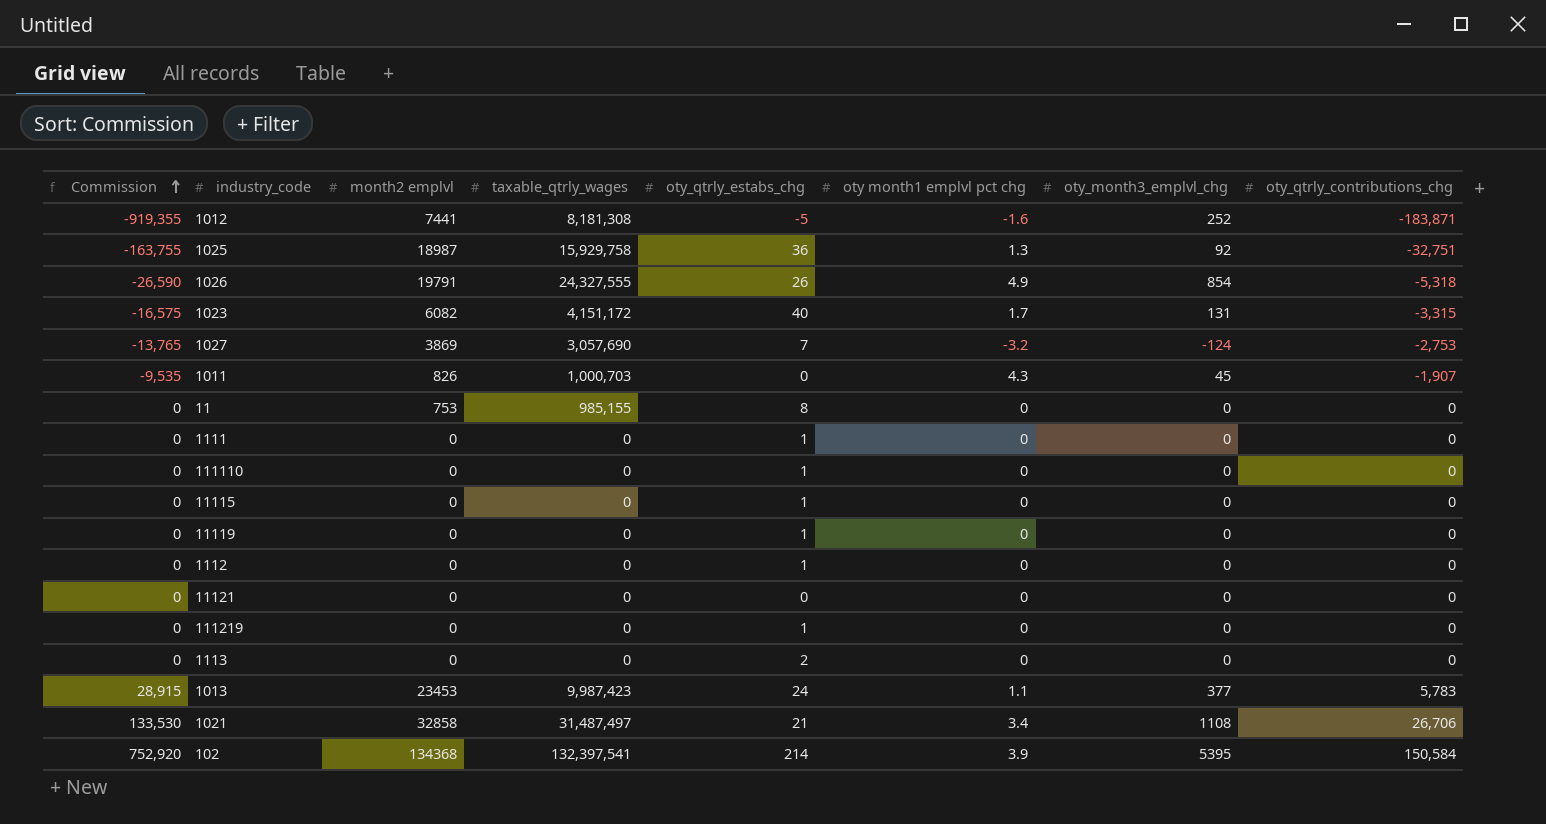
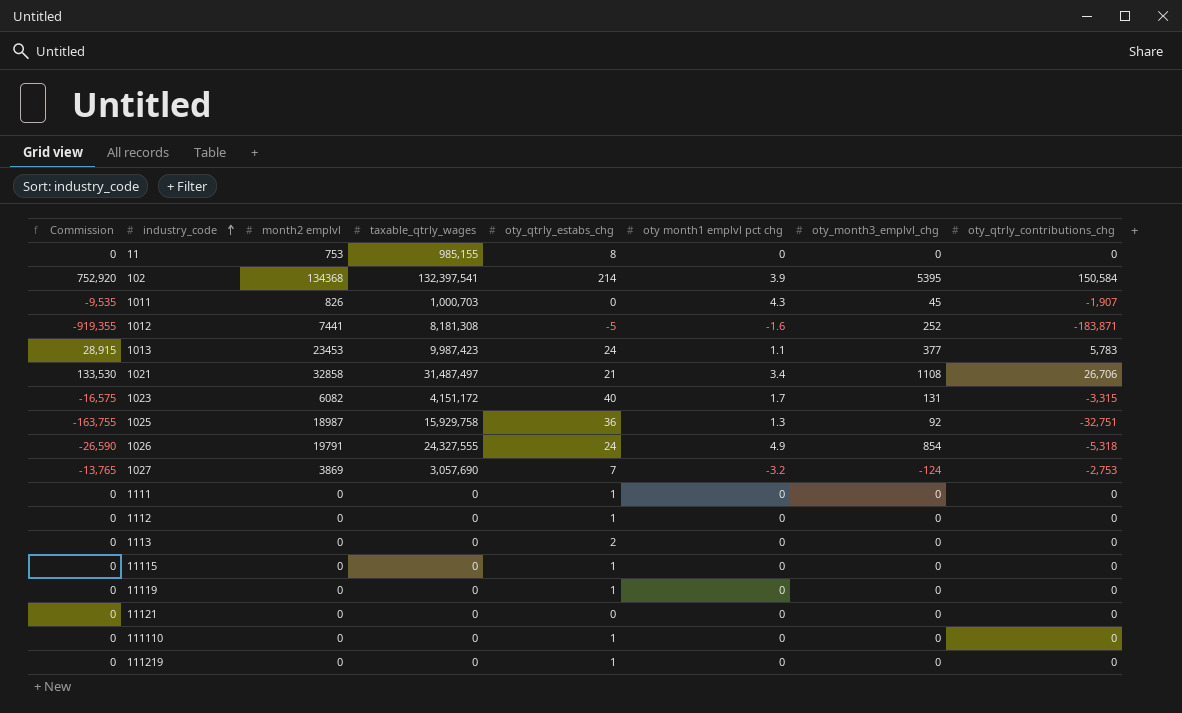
row order: Commission ascending -> industry_code ascending
1026 | oty_qtrly_estabs_chg: 26 -> 24

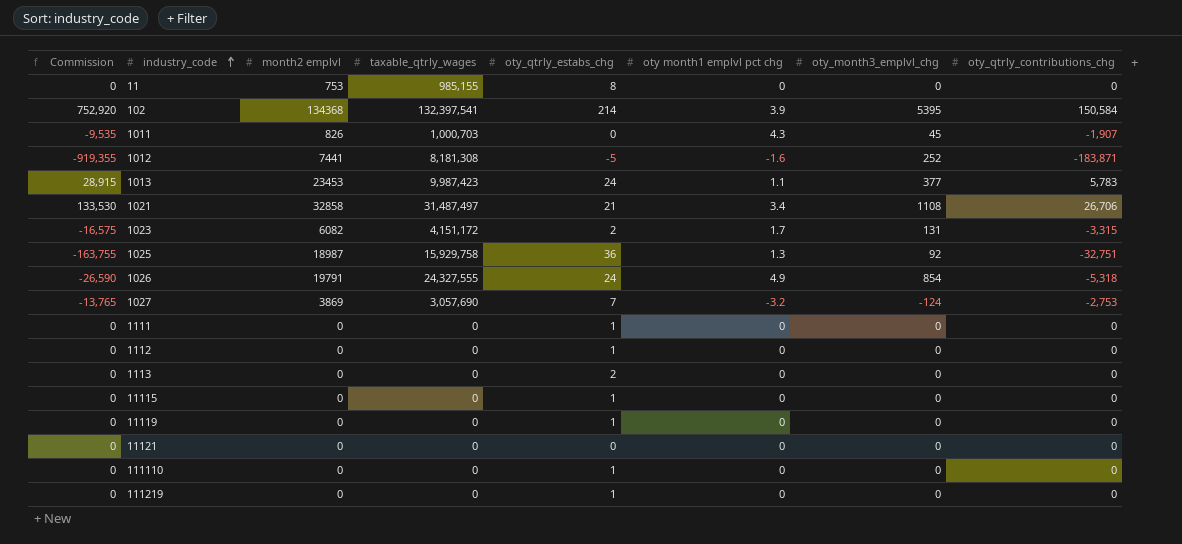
1023 | oty_qtrly_estabs_chg: 40 -> 2

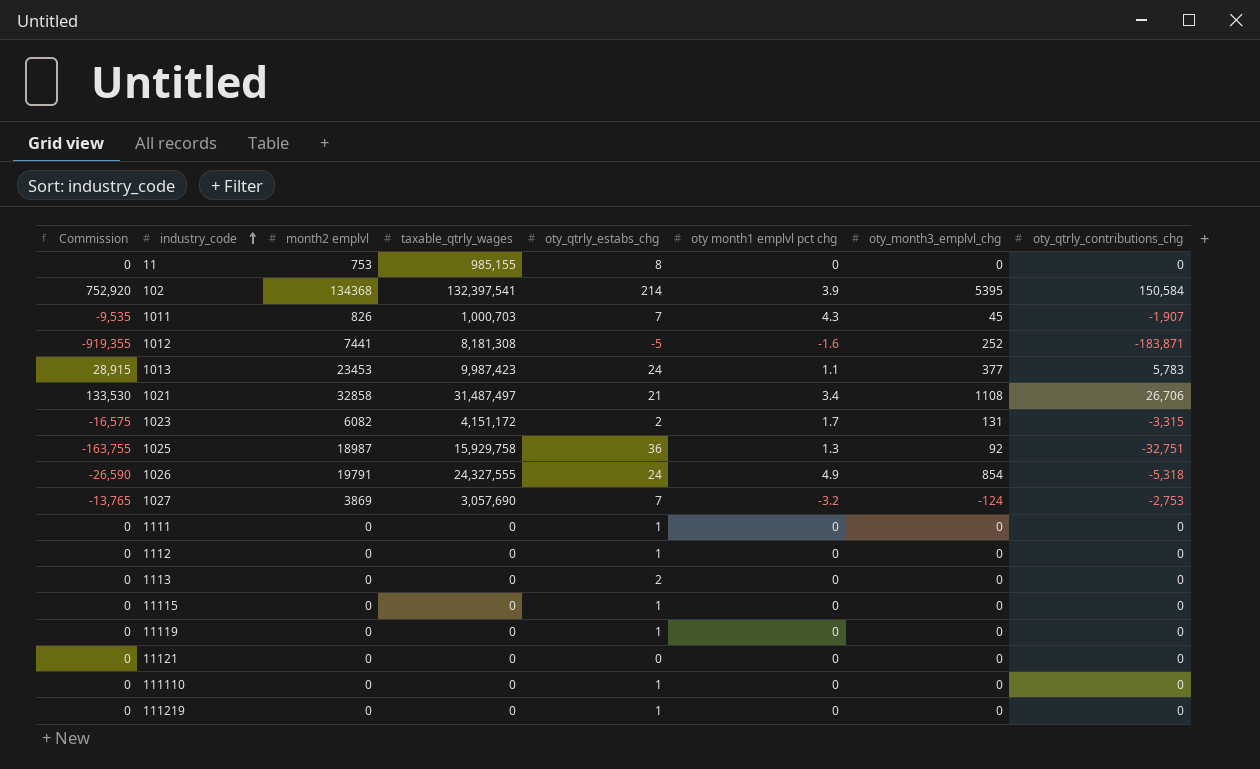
1011 | oty_qtrly_estabs_chg: 0 -> 7

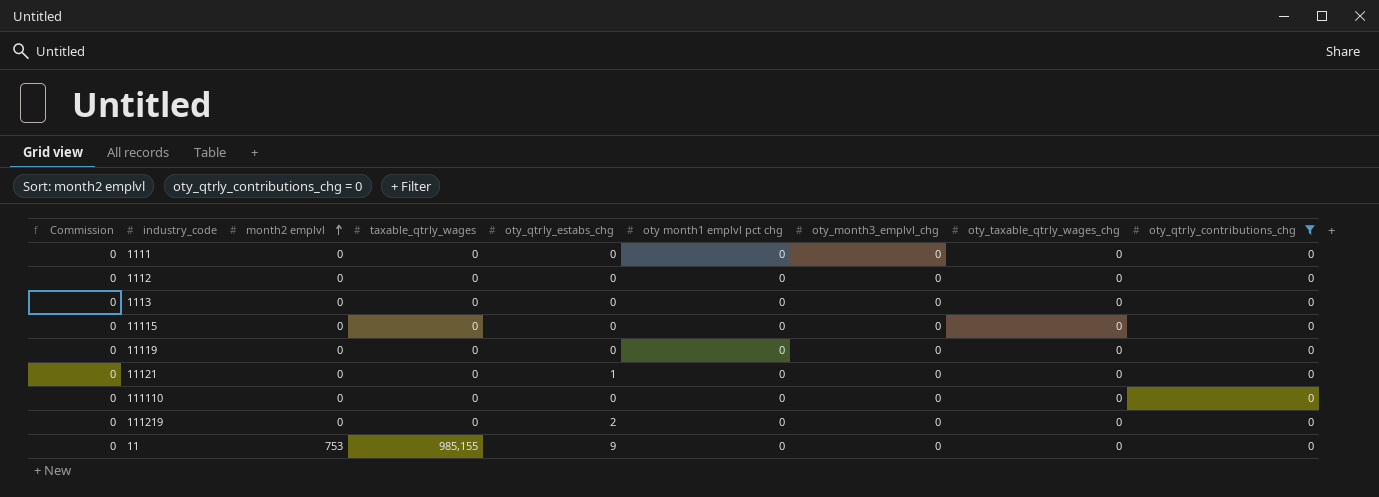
filter: none -> oty_qtrly_contributions_chg = 0
row order: industry_code ascending -> month2 emplvl ascending
column oty_taxable_qtrly_wages_chg | position: none -> 8
1111 | oty_qtrly_estabs_chg: 1 -> 0
1112 | oty_qtrly_estabs_chg: 1 -> 0
1113 | oty_qtrly_estabs_chg: 2 -> 0
11115 | oty_qtrly_estabs_chg: 1 -> 0
11119 | oty_qtrly_estabs_chg: 1 -> 0
11121 | oty_qtrly_estabs_chg: 0 -> 1
111110 | oty_qtrly_estabs_chg: 1 -> 0
111219 | oty_qtrly_estabs_chg: 1 -> 2
11 | oty_qtrly_estabs_chg: 8 -> 9

